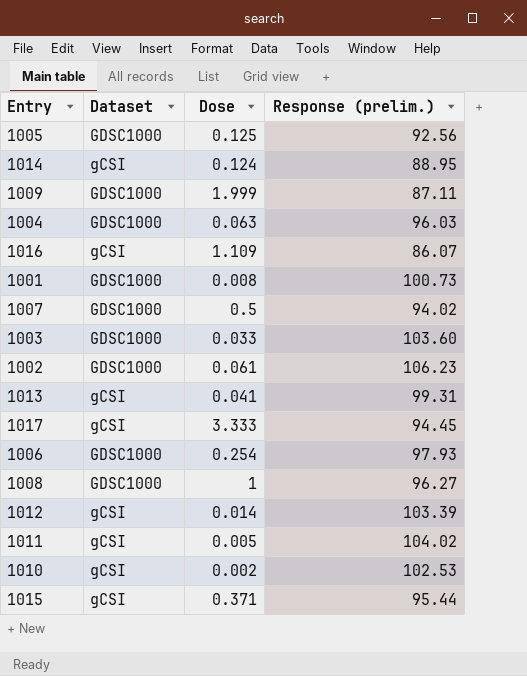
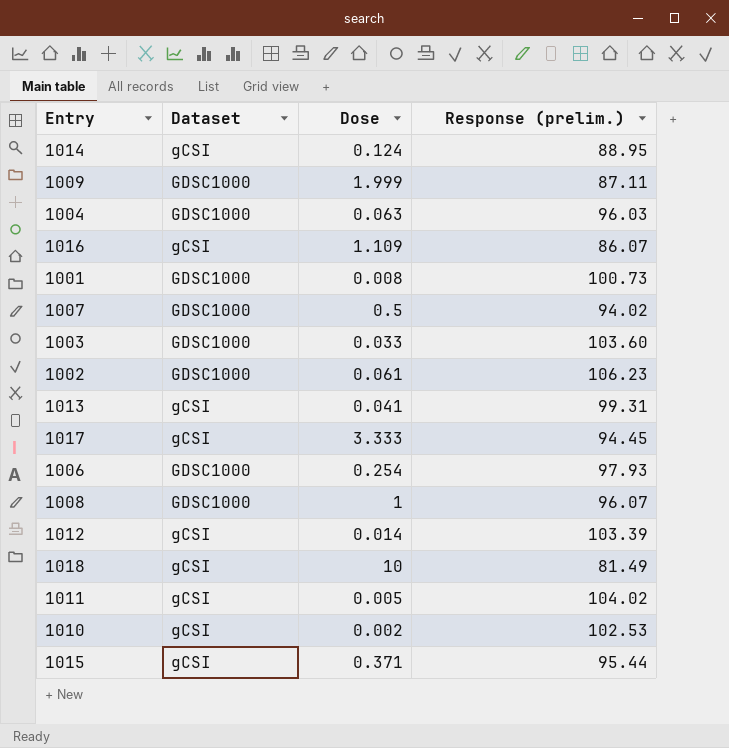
row 1005: GDSC1000 | 0.125 | 92.56 -> none
1008 | Response (prelim.): 96.27 -> 96.07
row 1018: none -> gCSI | 10 | 81.49

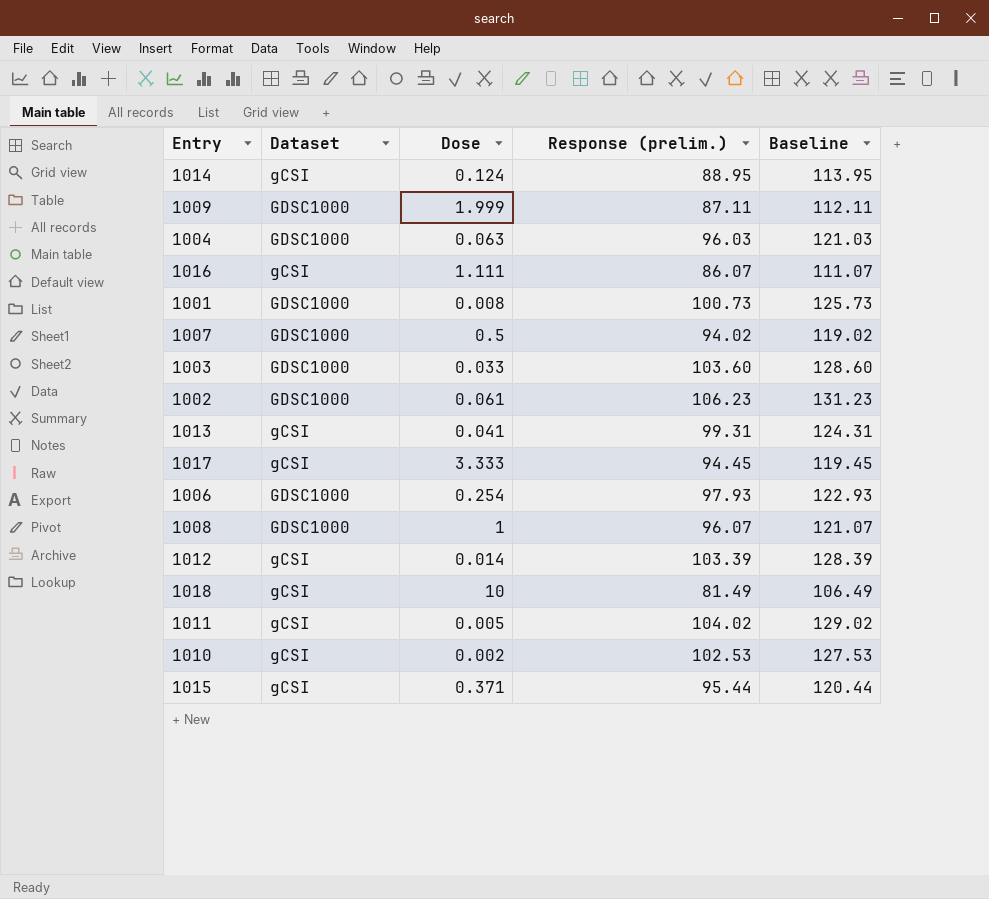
column Baseline | formula: none -> [Response (prelim.)] + 25
1016 | Dose: 1.109 -> 1.111

